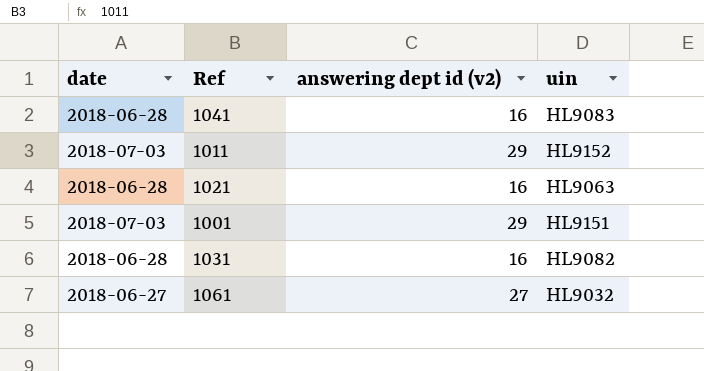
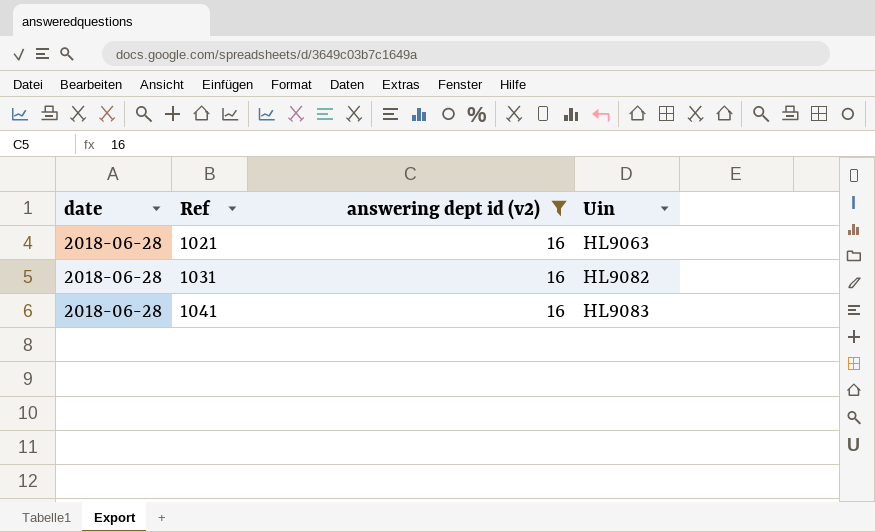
filter: none -> answering dept id (v2) = 16
row order: none -> Ref ascending
column name: uin -> Uin

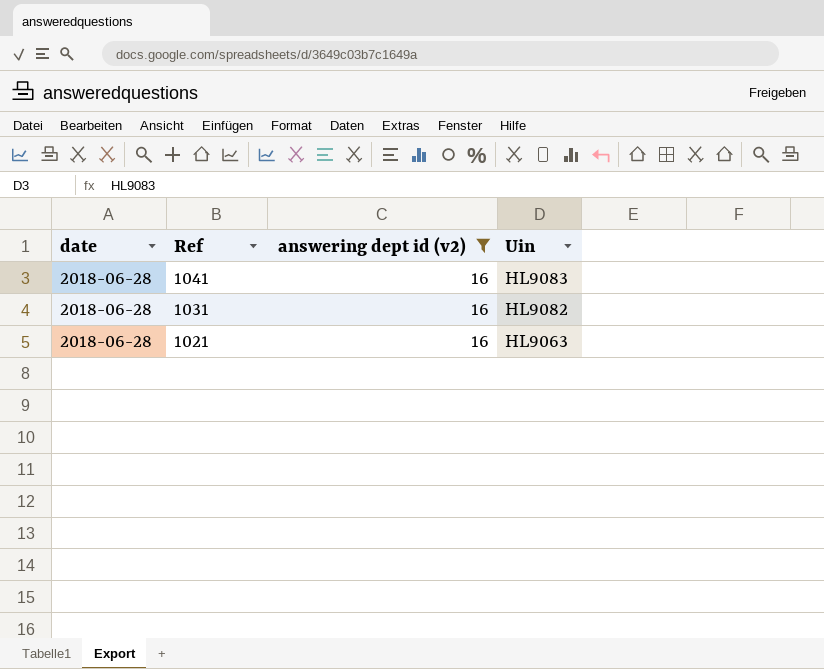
row order: Ref ascending -> Ref descending

